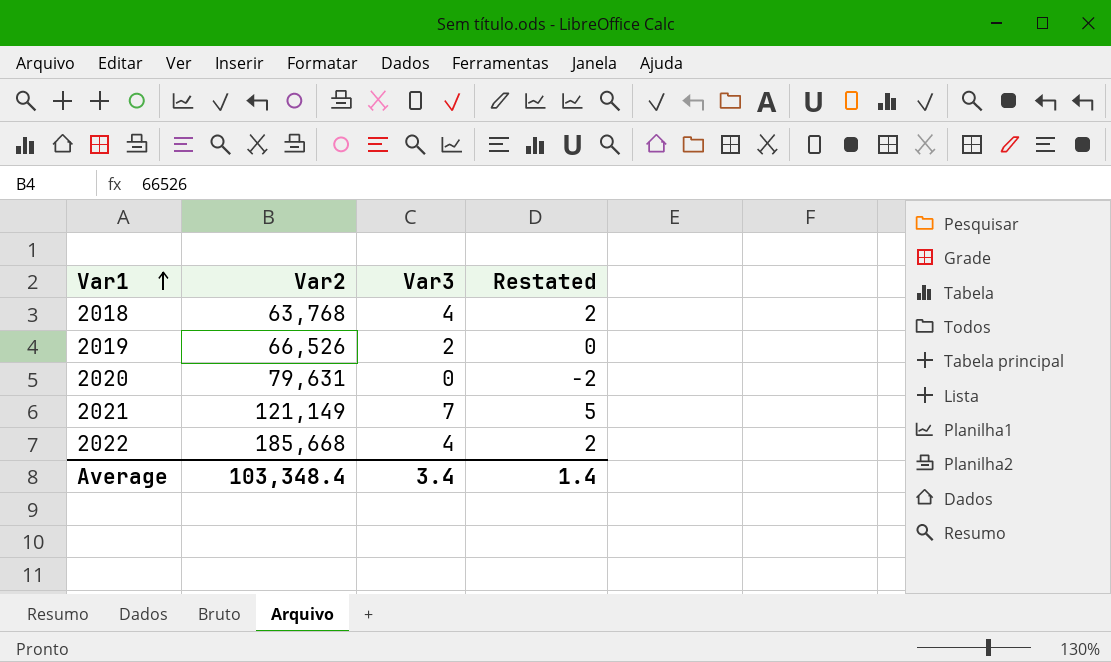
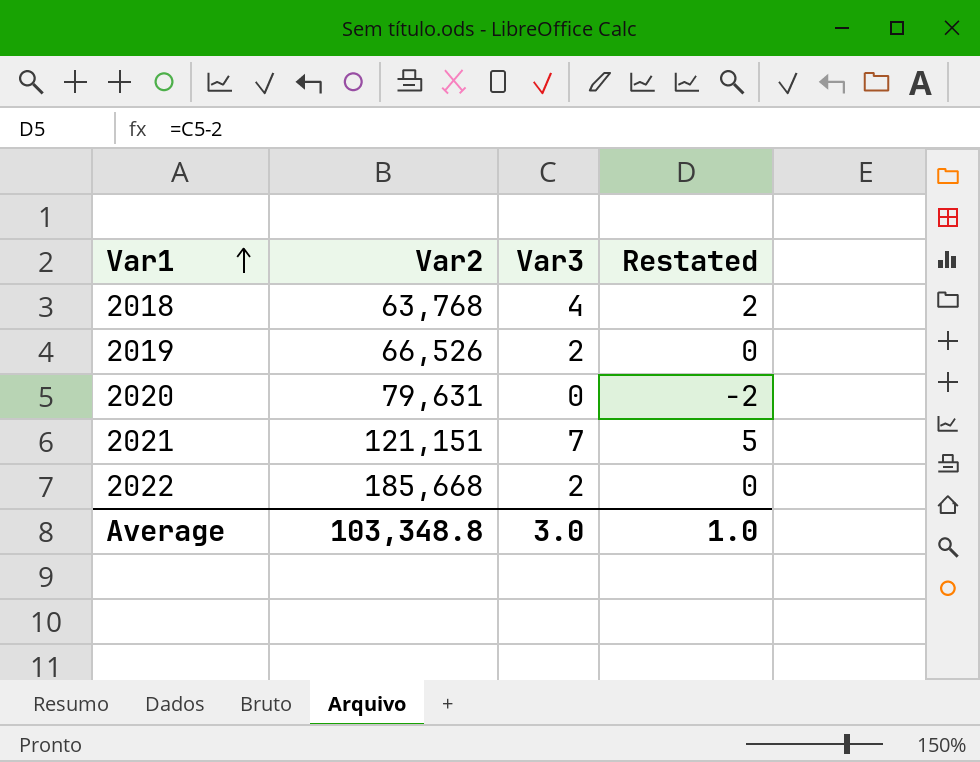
2021 | Var2: 121,149 -> 121,151
2022 | Var3: 4 -> 2
2022 | Restated: 2 -> 0
Average | Var2: 103,348.4 -> 103,348.8
Average | Var3: 3.4 -> 3.0
Average | Restated: 1.4 -> 1.0

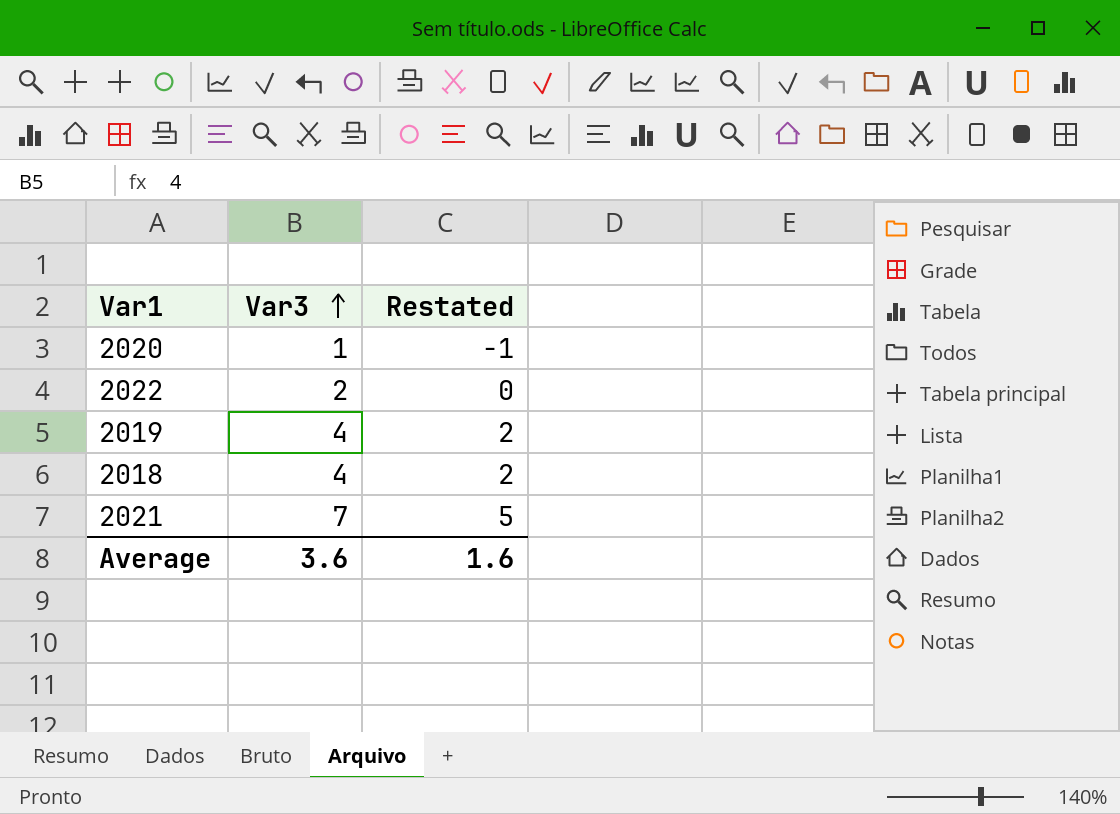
row order: Var1 ascending -> Var3 ascending
column Var2 | position: 2 -> none
2020 | Var3: 0 -> 1
2020 | Restated: -2 -> -1
2019 | Var3: 2 -> 4
2019 | Restated: 0 -> 2
Average | Var3: 3.0 -> 3.6
Average | Restated: 1.0 -> 1.6

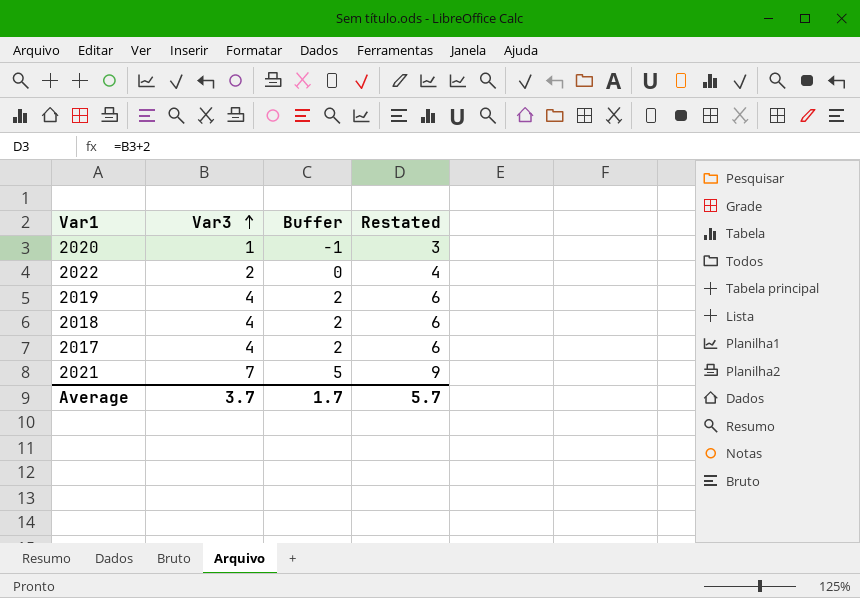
column Buffer | formula: none -> [Var3] - 2
column Restated | formula: [Var3] - 2 -> [Var3] + 2
row 2017: none -> 4 | 2 | 6
Average | Var3: 3.6 -> 3.7
Average | Restated: 1.6 -> 5.7

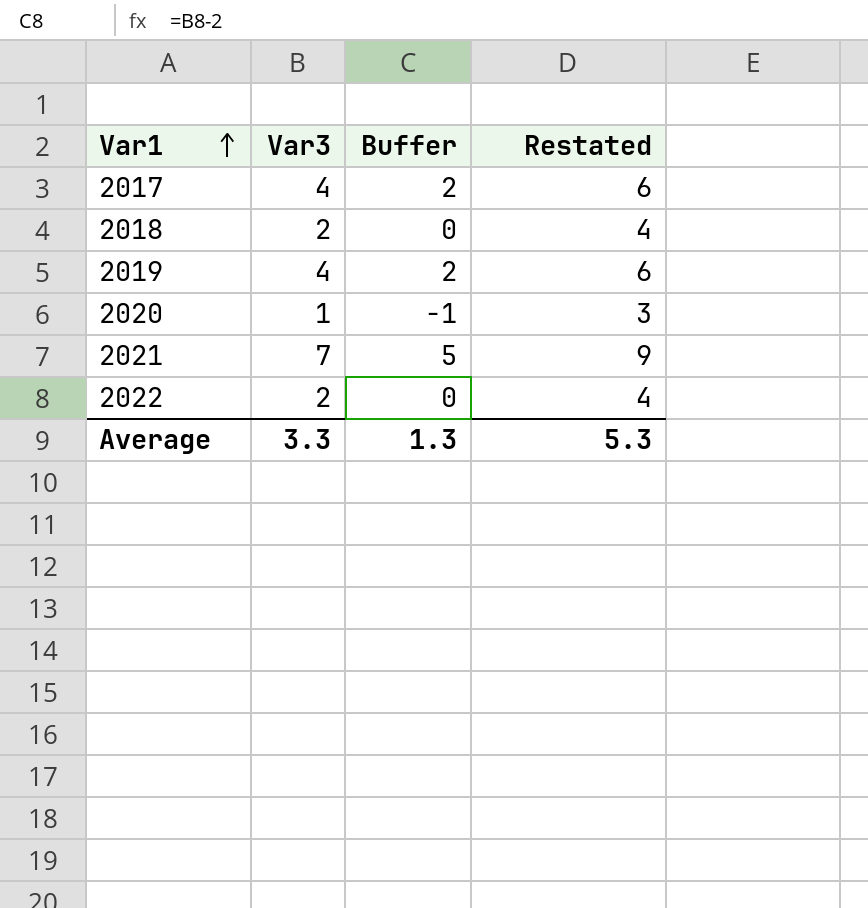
row order: Var3 ascending -> Var1 ascending
2018 | Var3: 4 -> 2
2018 | Buffer: 2 -> 0
2018 | Restated: 6 -> 4
Average | Var3: 3.7 -> 3.3
Average | Buffer: 1.7 -> 1.3
Average | Restated: 5.7 -> 5.3

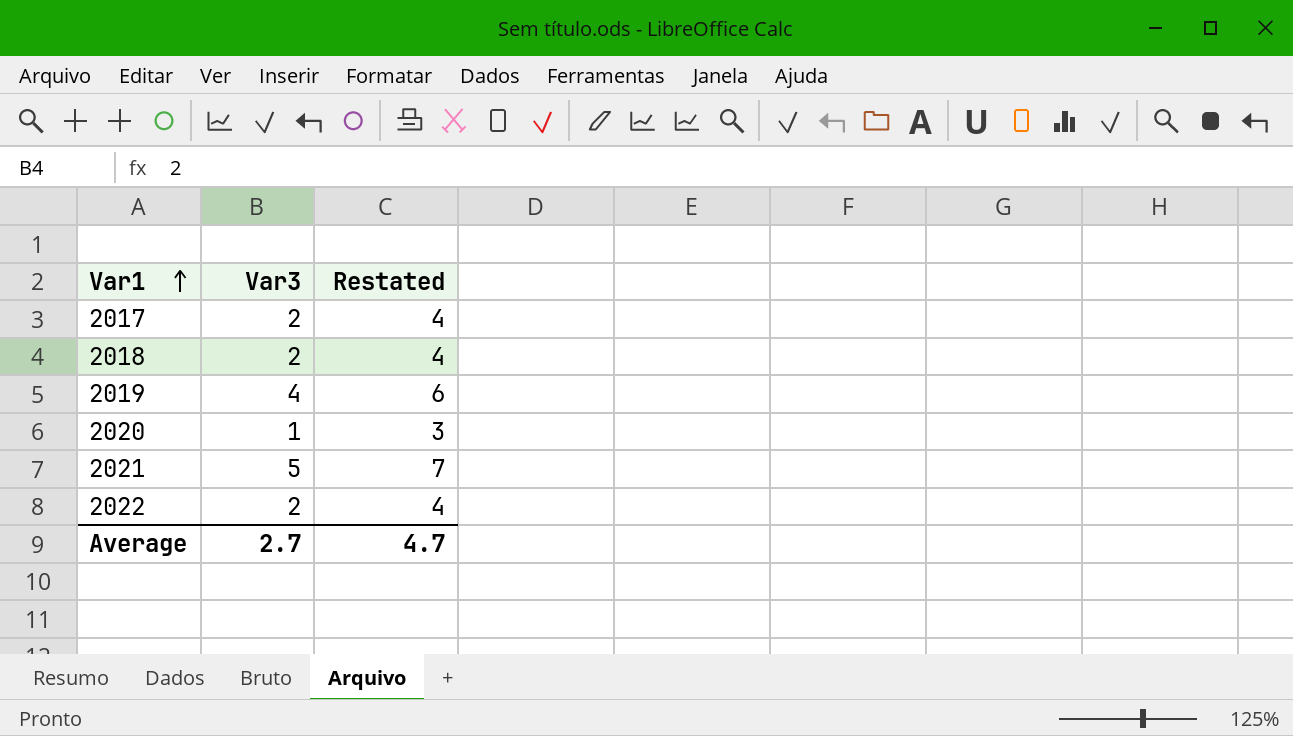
column Buffer | formula: [Var3] - 2 -> none
2017 | Var3: 4 -> 2
2017 | Restated: 6 -> 4
2021 | Var3: 7 -> 5
2021 | Restated: 9 -> 7
Average | Var3: 3.3 -> 2.7
Average | Restated: 5.3 -> 4.7

